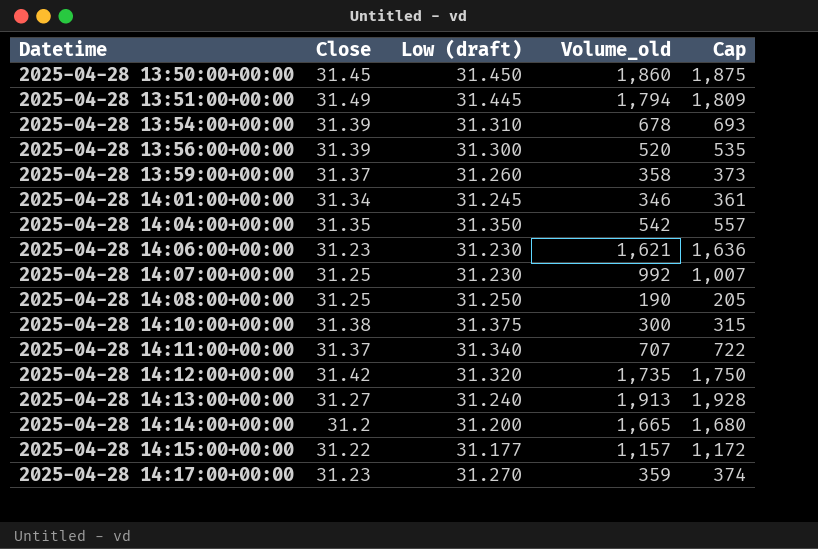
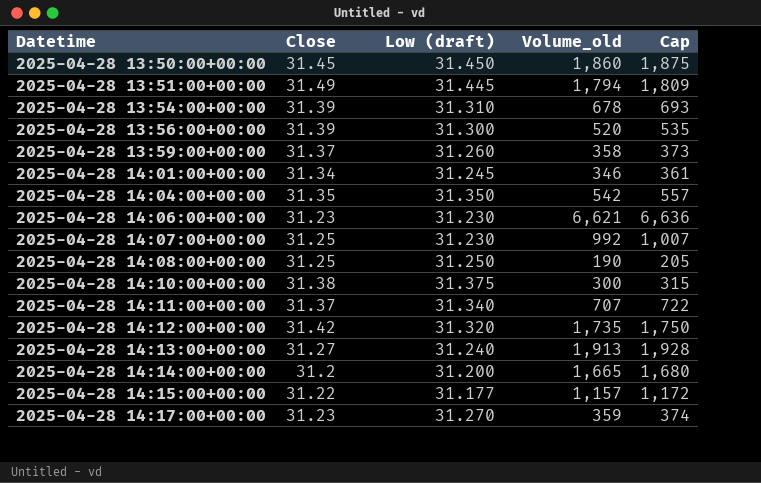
2025-04-28 14:06:00+00:00 | Volume_old: 1,621 -> 6,621
2025-04-28 14:06:00+00:00 | Cap: 1,636 -> 6,636

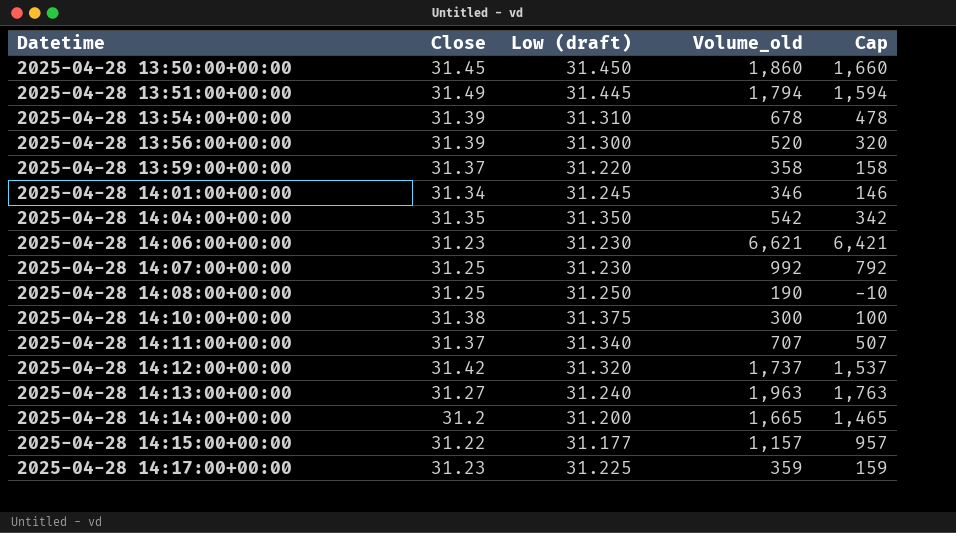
column Cap | formula: [Volume_old] + 15 -> [Volume_old] - 200
2025-04-28 13:59:00+00:00 | Low (draft): 31.260 -> 31.220
2025-04-28 14:12:00+00:00 | Volume_old: 1,735 -> 1,737
2025-04-28 14:13:00+00:00 | Volume_old: 1,913 -> 1,963
2025-04-28 14:17:00+00:00 | Low (draft): 31.270 -> 31.225

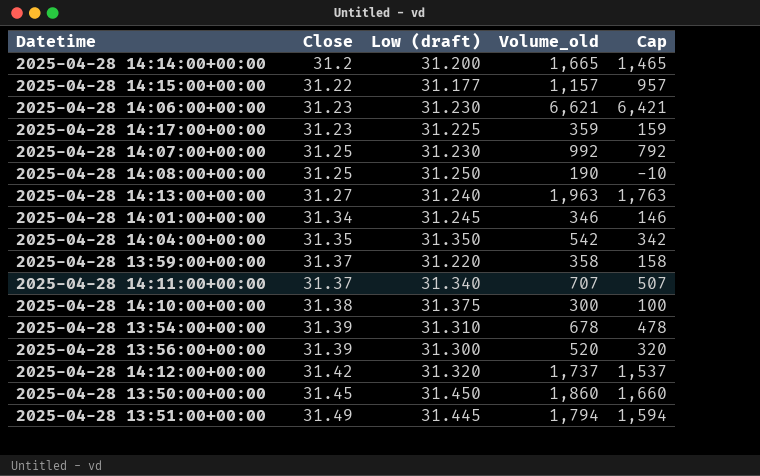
row order: Datetime ascending -> Close ascending

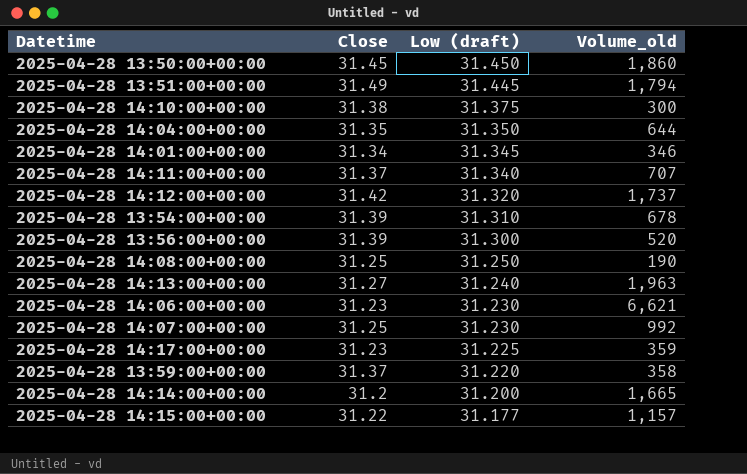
row order: Close ascending -> Low (draft) descending
column Cap | formula: [Volume_old] - 200 -> none
2025-04-28 14:04:00+00:00 | Volume_old: 542 -> 644
2025-04-28 14:01:00+00:00 | Low (draft): 31.245 -> 31.345

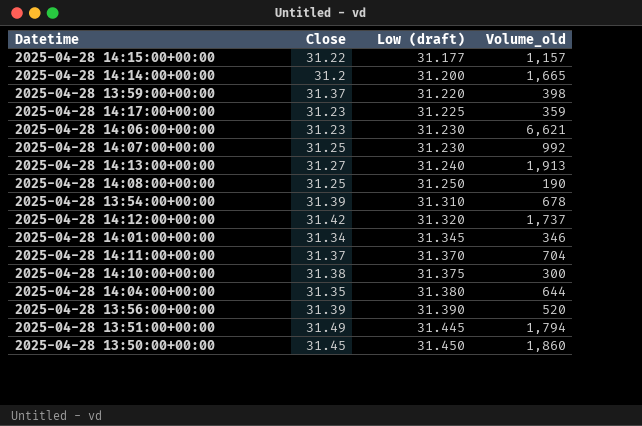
row order: Low (draft) descending -> Low (draft) ascending
2025-04-28 13:59:00+00:00 | Volume_old: 358 -> 398
2025-04-28 14:13:00+00:00 | Volume_old: 1,963 -> 1,913
2025-04-28 14:11:00+00:00 | Low (draft): 31.340 -> 31.370
2025-04-28 14:11:00+00:00 | Volume_old: 707 -> 704
2025-04-28 14:04:00+00:00 | Low (draft): 31.350 -> 31.380
2025-04-28 13:56:00+00:00 | Low (draft): 31.300 -> 31.390

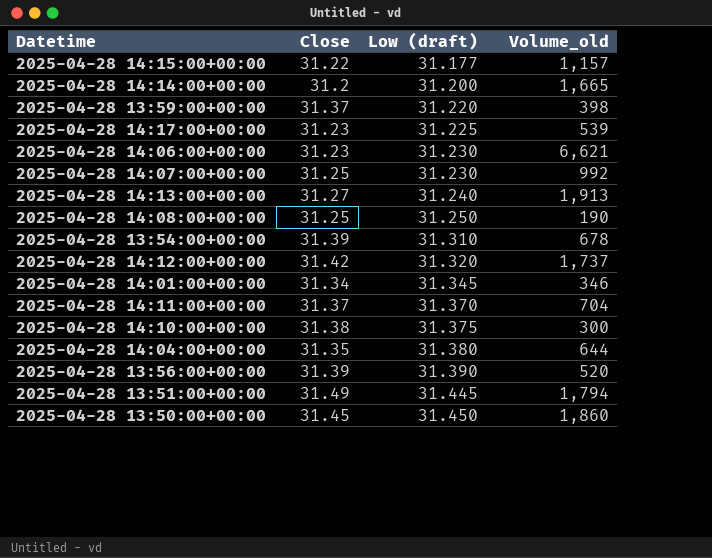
2025-04-28 14:17:00+00:00 | Volume_old: 359 -> 539

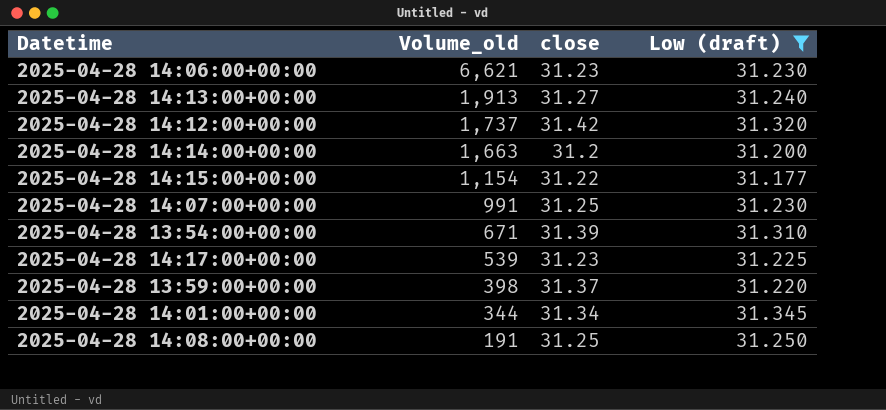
filter: none -> Low (draft) <= 31.345
row order: Low (draft) ascending -> Volume_old descending
column Volume_old | position: 4 -> 2
column name: Close -> close
2025-04-28 14:14:00+00:00 | Volume_old: 1,665 -> 1,663
2025-04-28 14:15:00+00:00 | Volume_old: 1,157 -> 1,154
2025-04-28 14:07:00+00:00 | Volume_old: 992 -> 991
2025-04-28 13:54:00+00:00 | Volume_old: 678 -> 671
2025-04-28 14:01:00+00:00 | Volume_old: 346 -> 344
2025-04-28 14:08:00+00:00 | Volume_old: 190 -> 191

